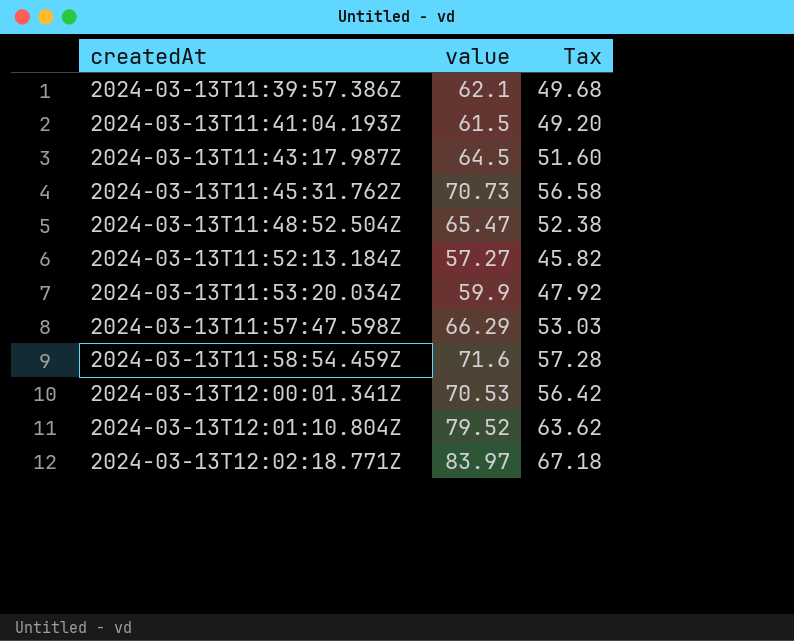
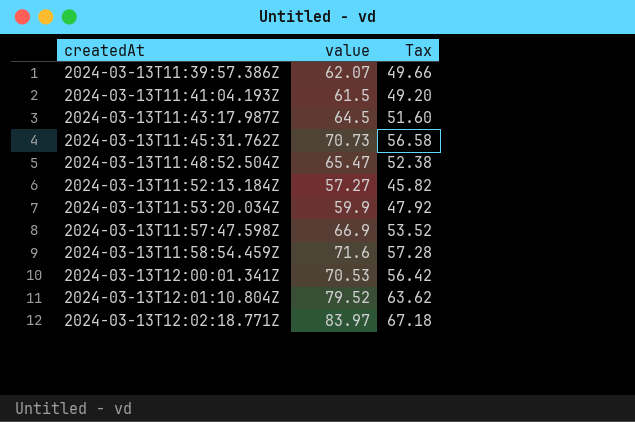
2024-03-13T11:39:57.386Z | value: 62.1 -> 62.07
2024-03-13T11:39:57.386Z | Tax: 49.68 -> 49.66
2024-03-13T11:57:47.598Z | value: 66.29 -> 66.9
2024-03-13T11:57:47.598Z | Tax: 53.03 -> 53.52

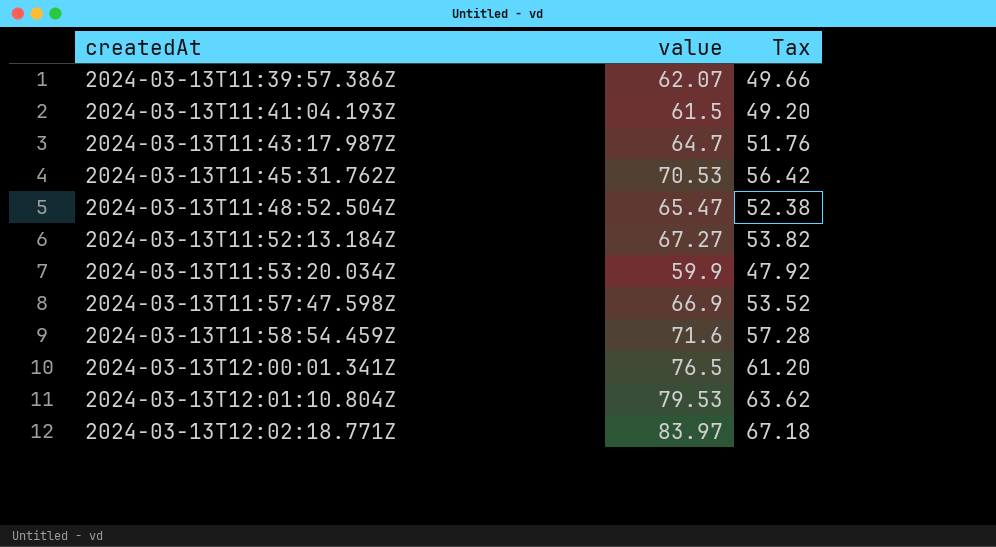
2024-03-13T11:43:17.987Z | value: 64.5 -> 64.7
2024-03-13T11:43:17.987Z | Tax: 51.60 -> 51.76
2024-03-13T11:45:31.762Z | value: 70.73 -> 70.53
2024-03-13T11:45:31.762Z | Tax: 56.58 -> 56.42
2024-03-13T11:52:13.184Z | value: 57.27 -> 67.27
2024-03-13T11:52:13.184Z | Tax: 45.82 -> 53.82
2024-03-13T12:00:01.341Z | value: 70.53 -> 76.5
2024-03-13T12:00:01.341Z | Tax: 56.42 -> 61.20
2024-03-13T12:01:10.804Z | value: 79.52 -> 79.53

